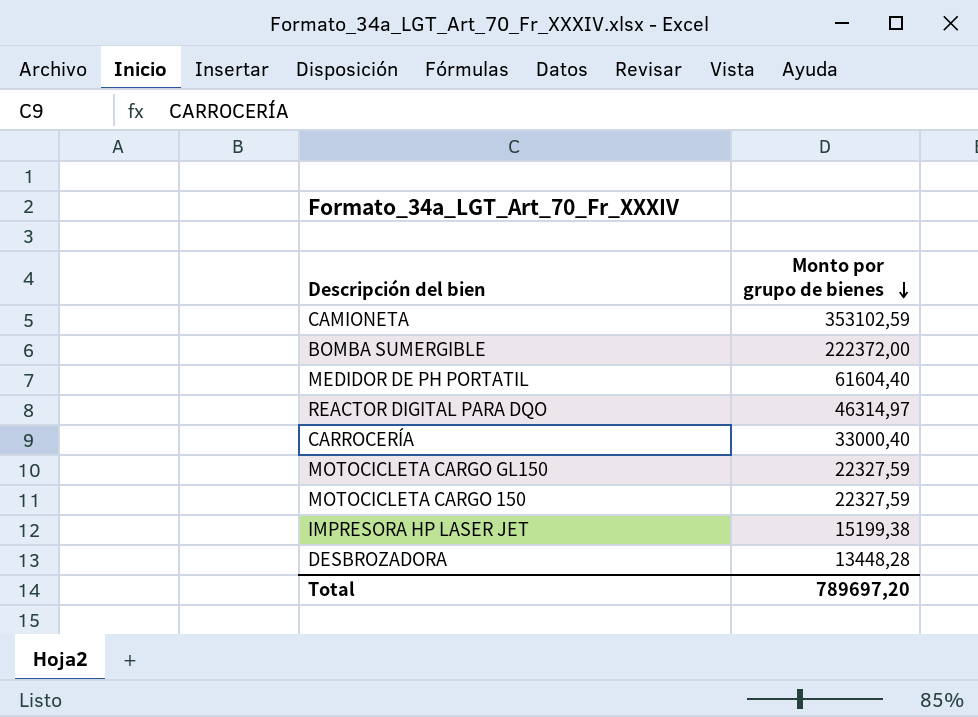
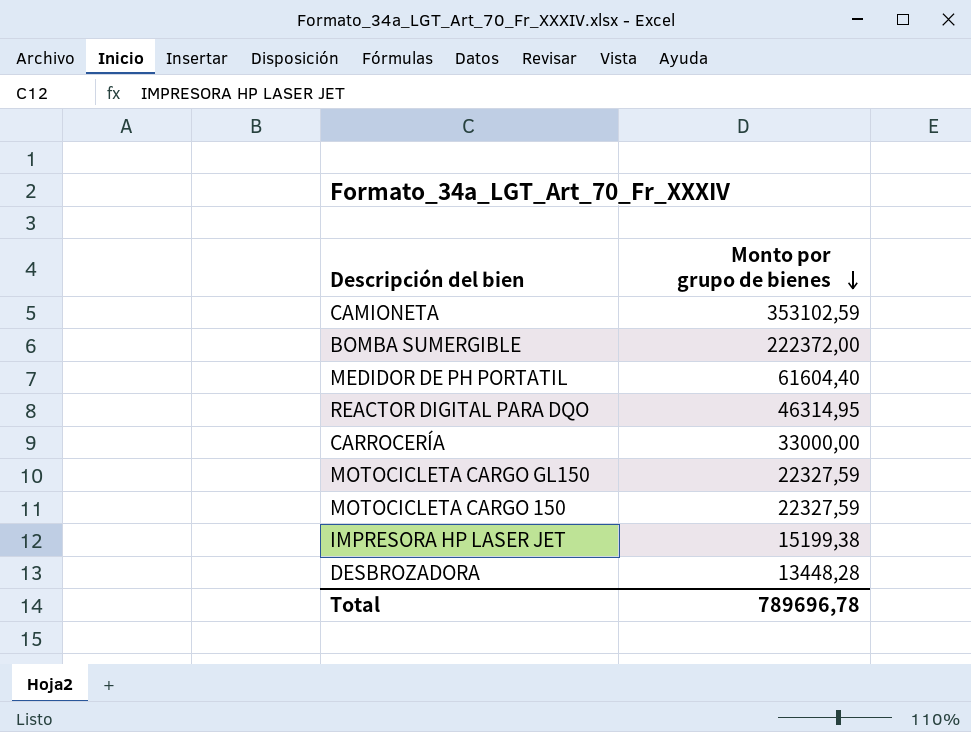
REACTOR DIGITAL PARA DQO | Monto por grupo de bienes: 46314,97 -> 46314,95
CARROCERÍA | Monto por grupo de bienes: 33000,40 -> 33000,00
Total | Monto por grupo de bienes: 789697,20 -> 789696,78

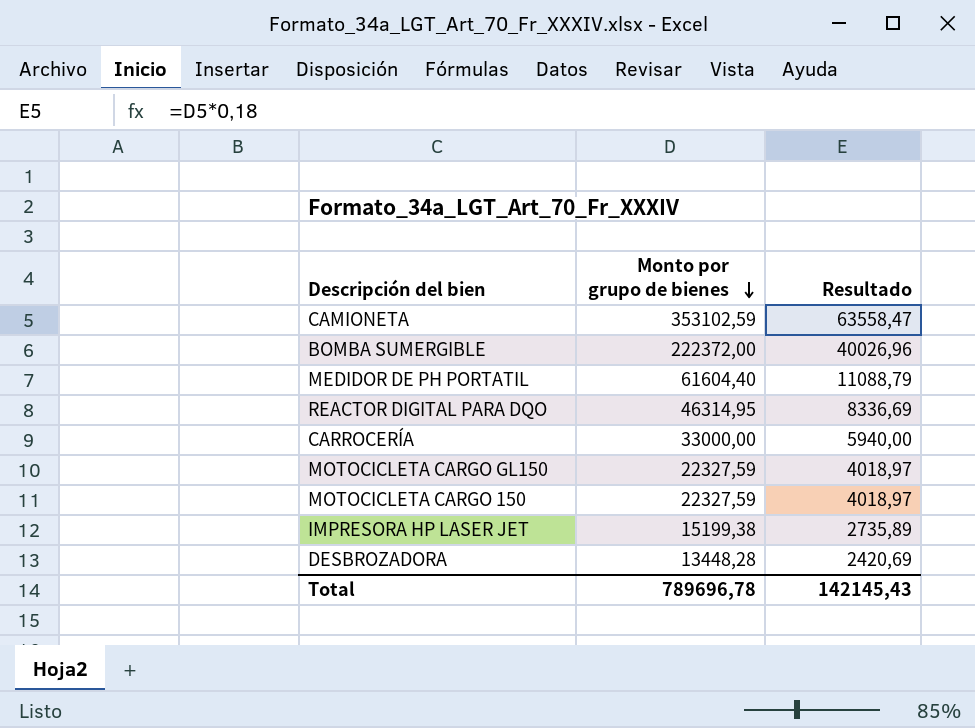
column Resultado | formula: none -> [Monto por grupo de bienes] * 0,18

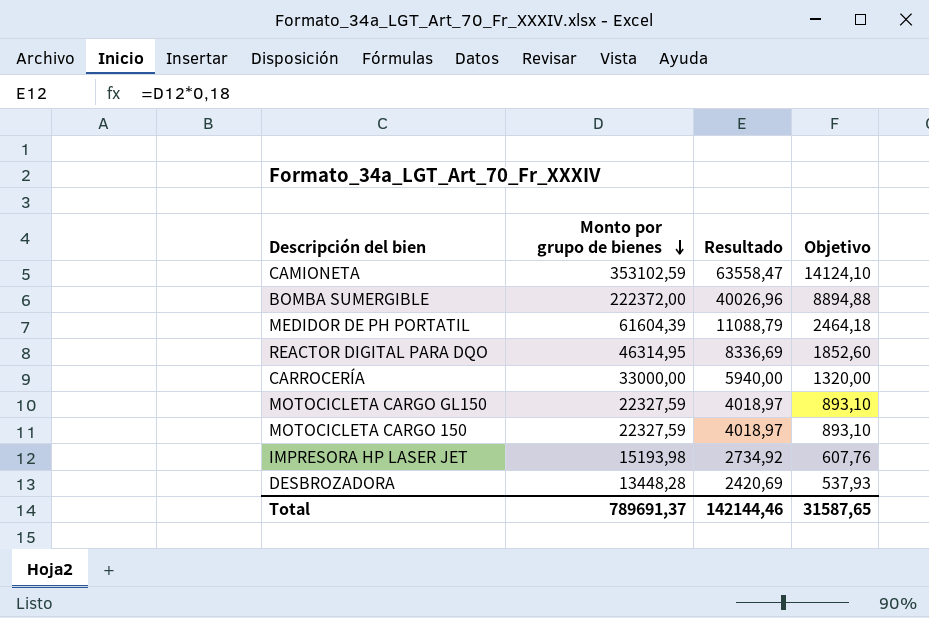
column Objetivo | formula: none -> [Monto por grupo de bienes] * 0,04
MEDIDOR DE PH PORTATIL | Monto por grupo de bienes: 61604,40 -> 61604,39
IMPRESORA HP LASER JET | Monto por grupo de bienes: 15199,38 -> 15193,98
IMPRESORA HP LASER JET | Resultado: 2735,89 -> 2734,92
Total | Monto por grupo de bienes: 789696,78 -> 789691,37
Total | Resultado: 142145,43 -> 142144,46

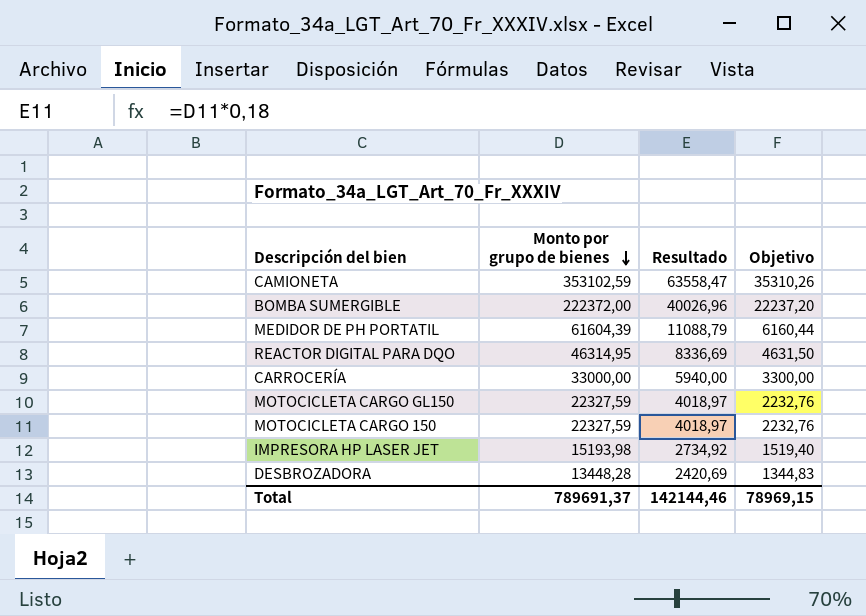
column Objetivo | formula: [Monto por grupo de bienes] * 0,04 -> [Monto por grupo de bienes] * 0,1
Total | Objetivo: 31587,65 -> 78969,15

